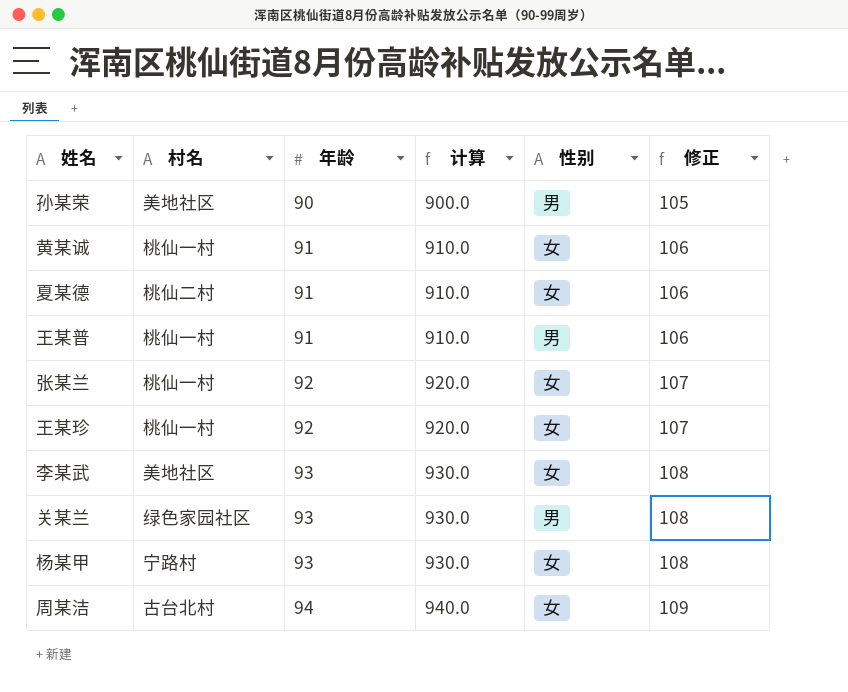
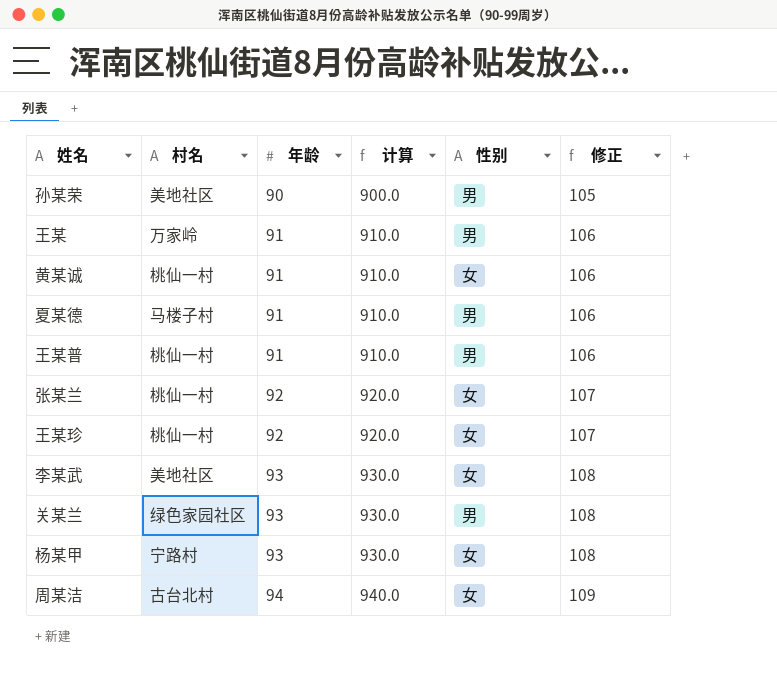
row 王某: none -> 万家岭 | 91 | 910.0 | 男 | 106
夏某德 | 村名: 桃仙二村 -> 马楼子村
夏某德 | 性别: 女 -> 男

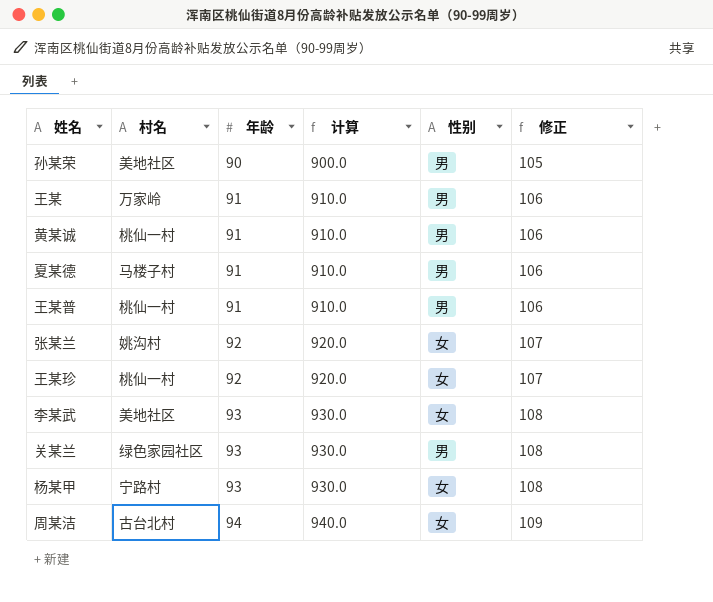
黄某诚 | 性别: 女 -> 男
张某兰 | 村名: 桃仙一村 -> 姚沟村

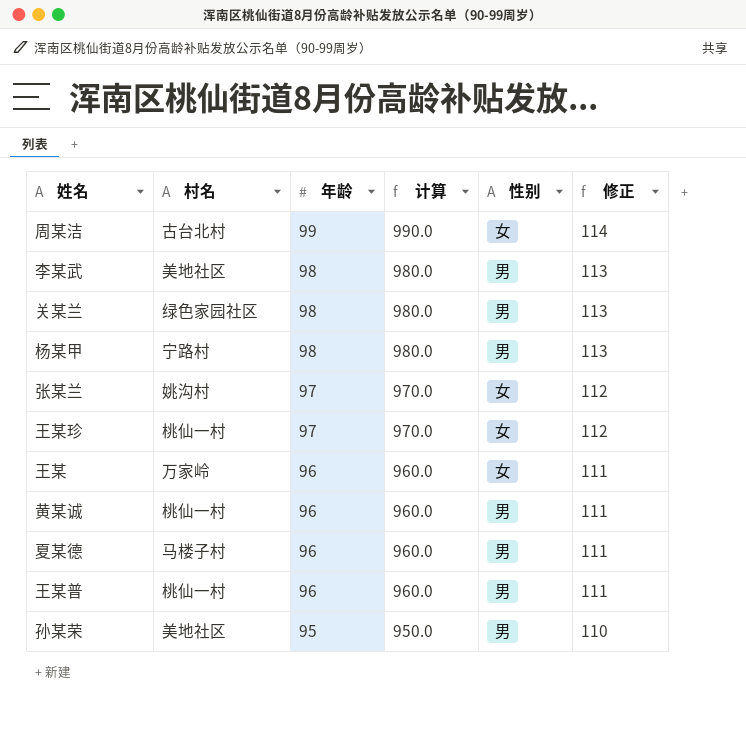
row order: 年龄 ascending -> 年龄 descending
周某洁 | 年龄: 94 -> 99
周某洁 | 计算: 940.0 -> 990.0
周某洁 | 修正: 109 -> 114
李某武 | 年龄: 93 -> 98
李某武 | 计算: 930.0 -> 980.0
李某武 | 性别: 女 -> 男
李某武 | 修正: 108 -> 113
关某兰 | 年龄: 93 -> 98
关某兰 | 计算: 930.0 -> 980.0
关某兰 | 修正: 108 -> 113
杨某甲 | 年龄: 93 -> 98
杨某甲 | 计算: 930.0 -> 980.0
杨某甲 | 性别: 女 -> 男
杨某甲 | 修正: 108 -> 113
张某兰 | 年龄: 92 -> 97
张某兰 | 计算: 920.0 -> 970.0
张某兰 | 修正: 107 -> 112
王某珍 | 年龄: 92 -> 97
王某珍 | 计算: 920.0 -> 970.0
王某珍 | 修正: 107 -> 112
王某 | 年龄: 91 -> 96
王某 | 计算: 910.0 -> 960.0
王某 | 性别: 男 -> 女
王某 | 修正: 106 -> 111
黄某诚 | 年龄: 91 -> 96
黄某诚 | 计算: 910.0 -> 960.0
黄某诚 | 修正: 106 -> 111
夏某德 | 年龄: 91 -> 96
夏某德 | 计算: 910.0 -> 960.0
夏某德 | 修正: 106 -> 111
王某普 | 年龄: 91 -> 96
王某普 | 计算: 910.0 -> 960.0
王某普 | 修正: 106 -> 111
孙某荣 | 年龄: 90 -> 95
孙某荣 | 计算: 900.0 -> 950.0
孙某荣 | 修正: 105 -> 110

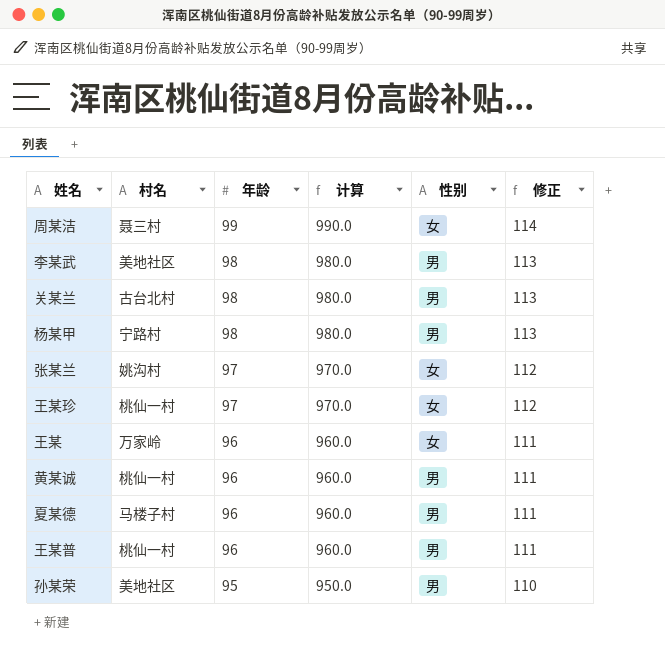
周某洁 | 村名: 古台北村 -> 聂三村
关某兰 | 村名: 绿色家园社区 -> 古台北村

